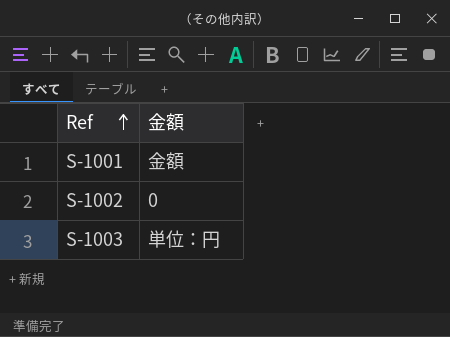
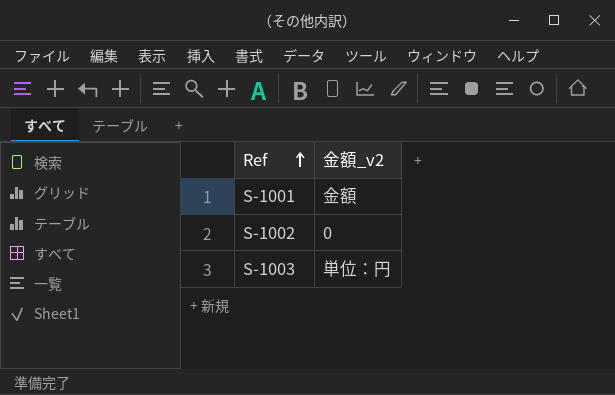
column name: 金額 -> 金額_v2

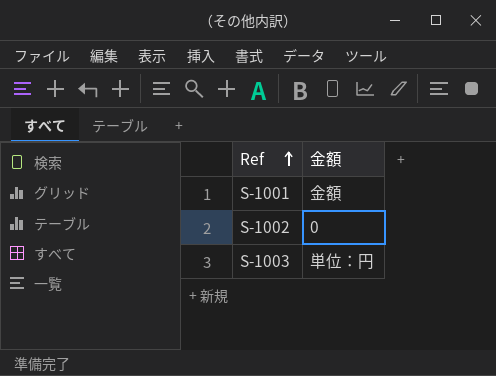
column name: 金額_v2 -> 金額

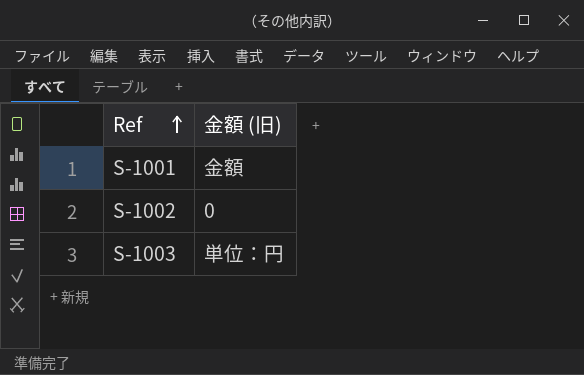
column name: 金額 -> 金額 (旧)

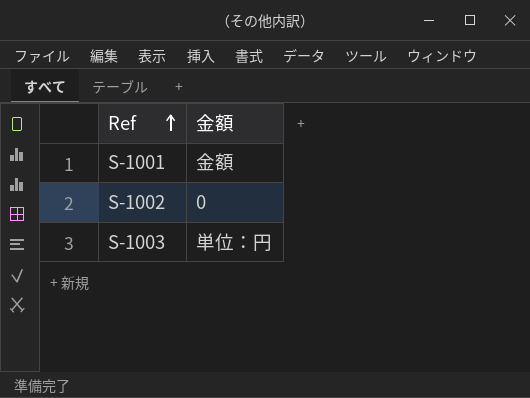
column name: 金額 (旧) -> 金額

